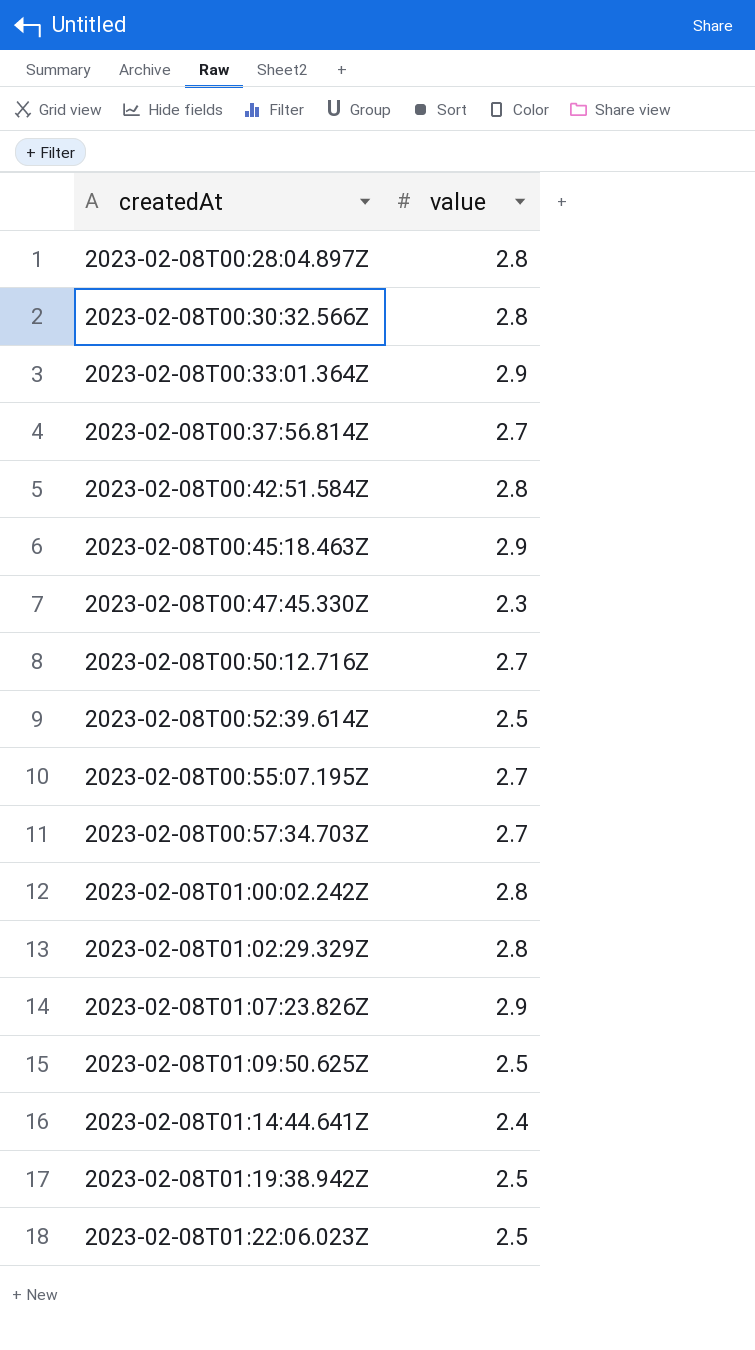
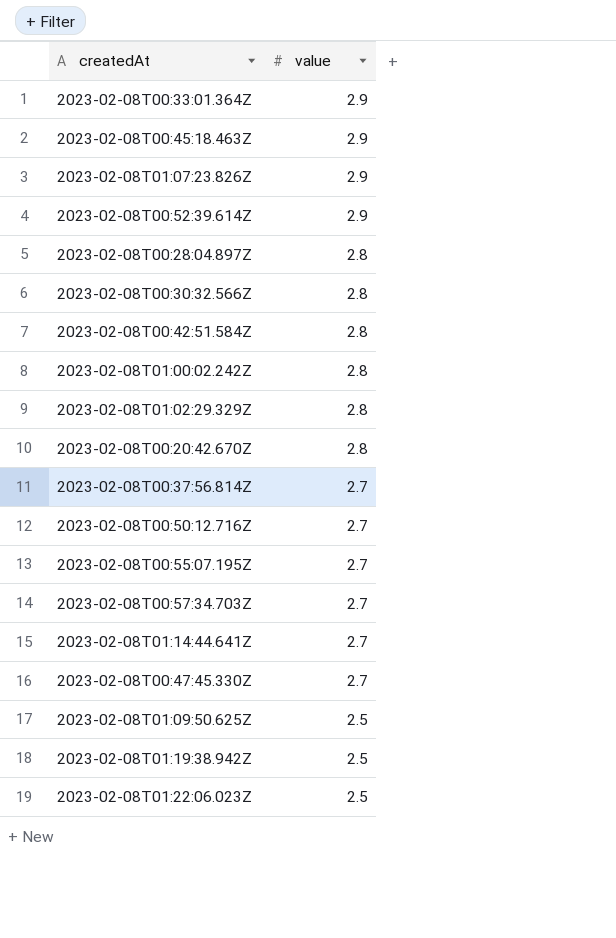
row order: createdAt ascending -> value descending
2023-02-08T00:52:39.614Z | value: 2.5 -> 2.9
row 2023-02-08T00:20:42.670Z: none -> 2.8
2023-02-08T01:14:44.641Z | value: 2.4 -> 2.7
2023-02-08T00:47:45.330Z | value: 2.3 -> 2.7

